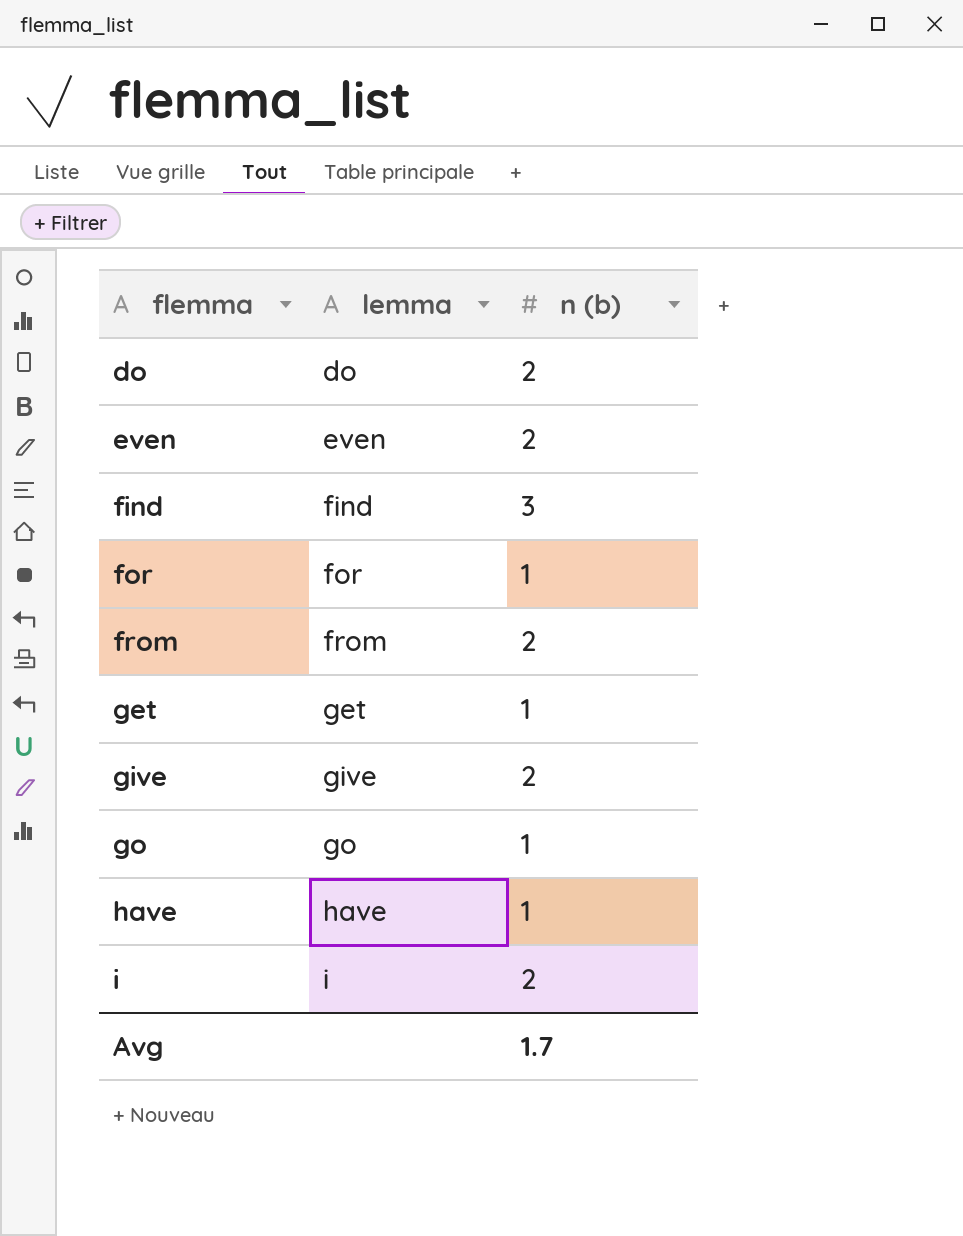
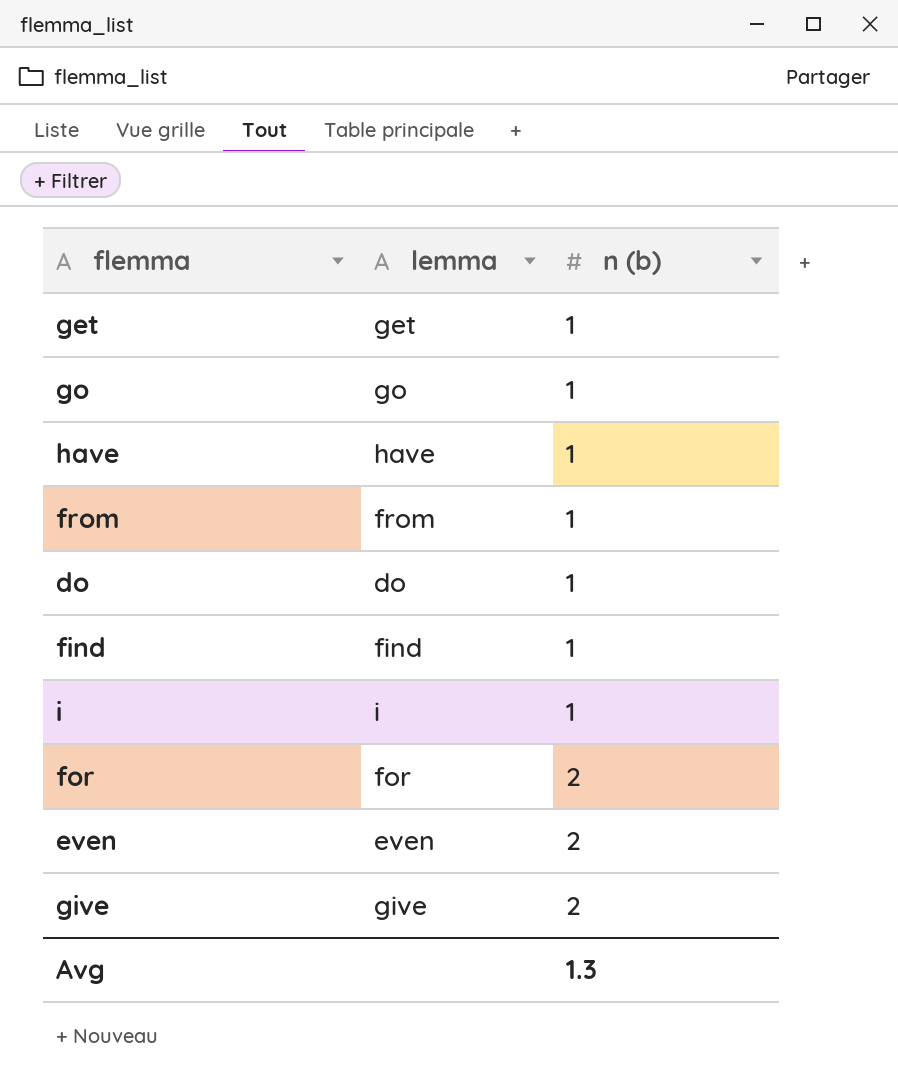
row order: flemma ascending -> n (b) ascending
from | n (b): 2 -> 1
do | n (b): 2 -> 1
find | n (b): 3 -> 1
i | n (b): 2 -> 1
for | n (b): 1 -> 2
Avg | n (b): 1.7 -> 1.3

